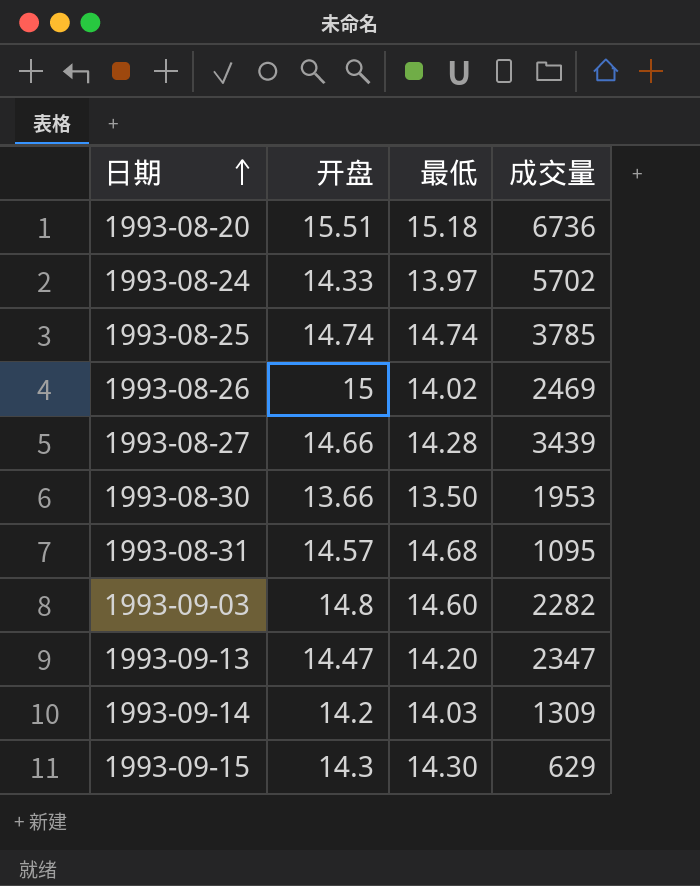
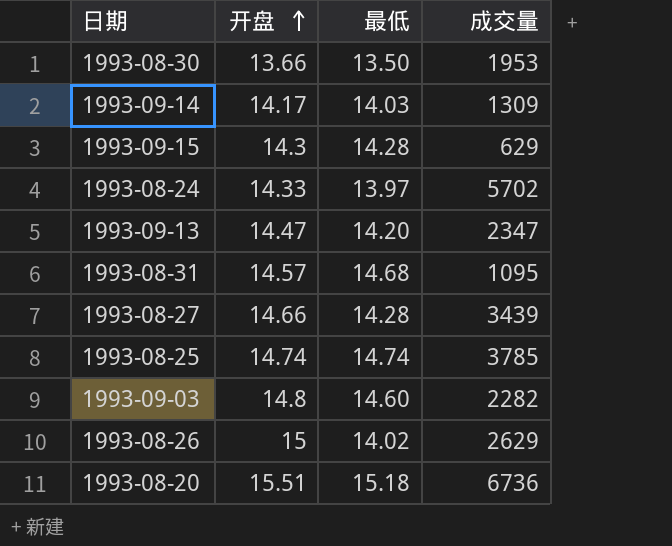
row order: 日期 ascending -> 开盘 ascending
1993-09-14 | 开盘: 14.2 -> 14.17
1993-09-15 | 最低: 14.30 -> 14.28
1993-08-26 | 成交量: 2469 -> 2629

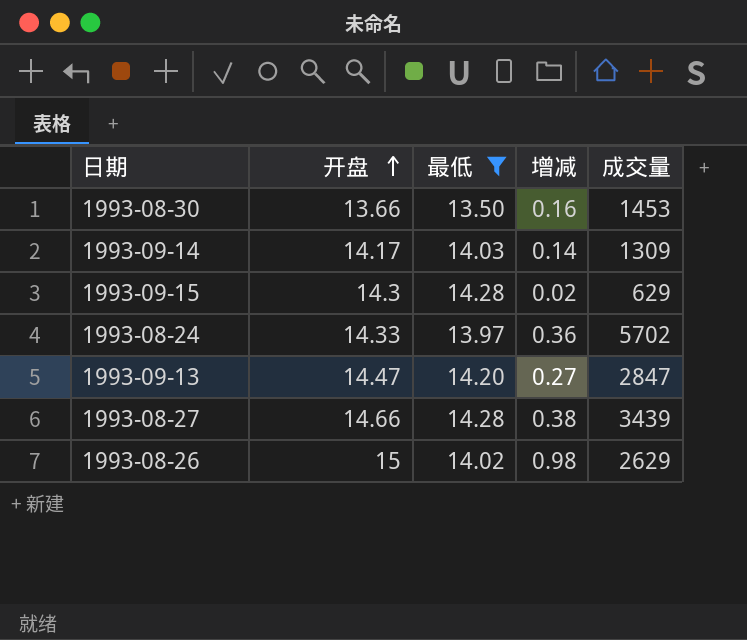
filter: none -> 最低 <= 14.28
column 增减 | formula: none -> [开盘] - [最低]
1993-08-30 | 成交量: 1953 -> 1453
1993-09-13 | 成交量: 2347 -> 2847

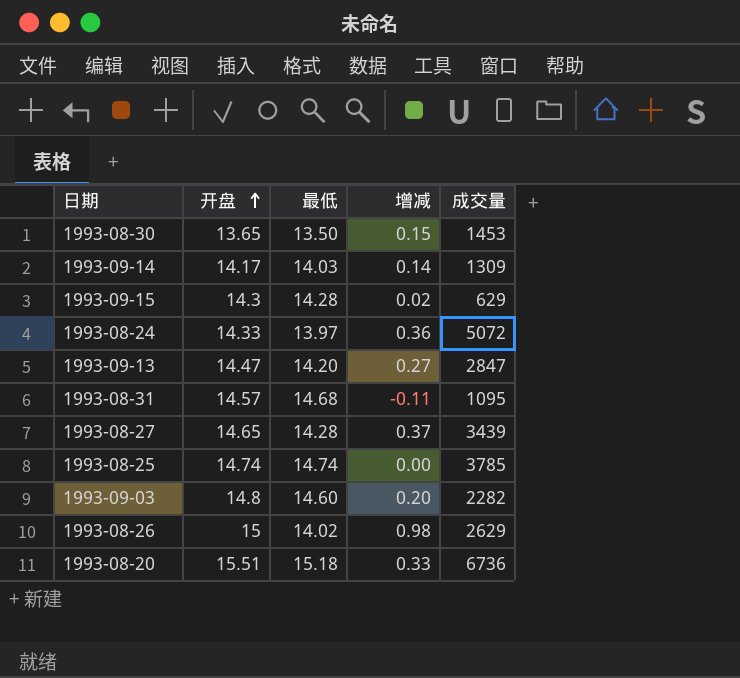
filter: 最低 <= 14.28 -> none
1993-08-30 | 开盘: 13.66 -> 13.65
1993-08-30 | 增减: 0.16 -> 0.15
1993-08-24 | 成交量: 5702 -> 5072
1993-08-27 | 开盘: 14.66 -> 14.65
1993-08-27 | 增减: 0.38 -> 0.37

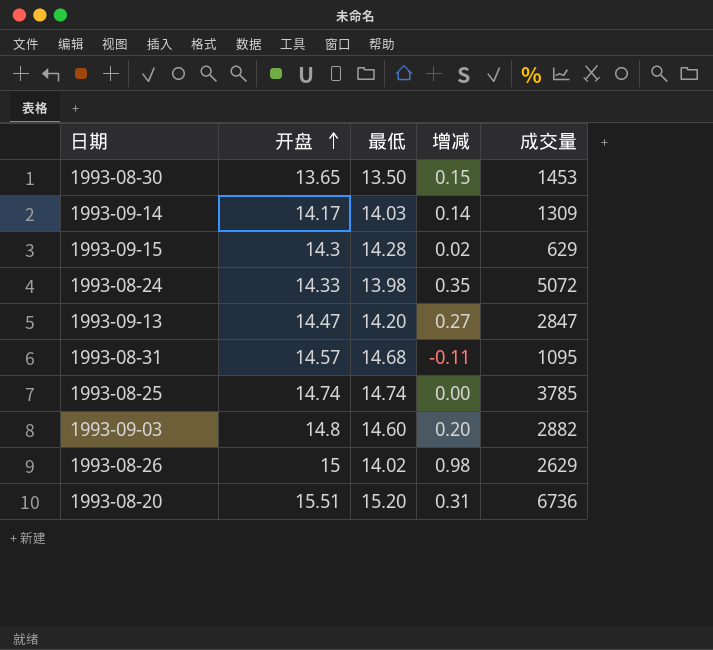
row 1993-08-27: 14.65 | 14.28 | 0.37 | 3439 -> none
1993-08-24 | 最低: 13.97 -> 13.98
1993-08-24 | 增减: 0.36 -> 0.35
1993-09-03 | 成交量: 2282 -> 2882
1993-08-20 | 最低: 15.18 -> 15.20
1993-08-20 | 增减: 0.33 -> 0.31

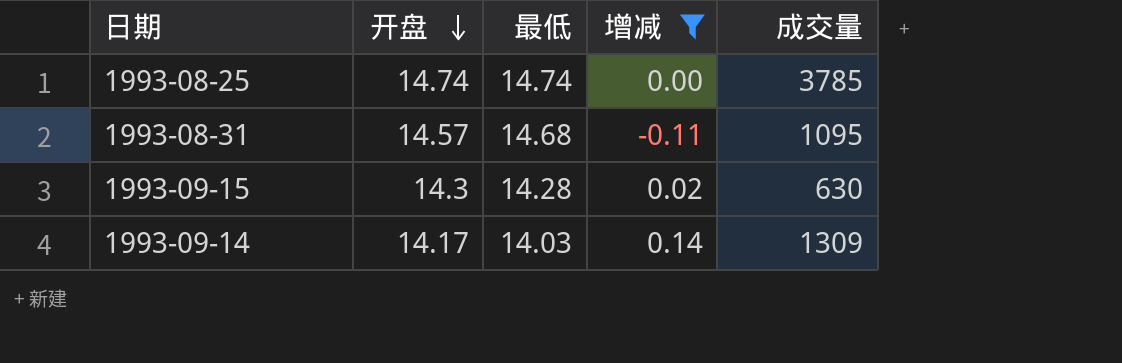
filter: none -> 增减 <= 0.14
row order: 开盘 ascending -> 开盘 descending
1993-09-15 | 成交量: 629 -> 630

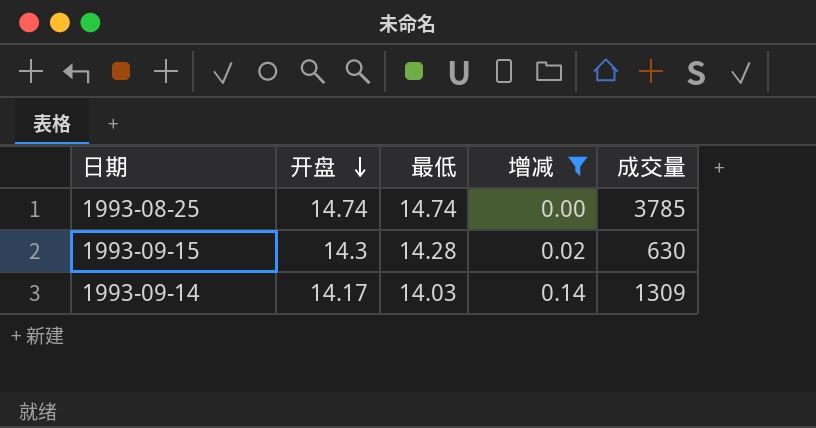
row 1993-08-31: 14.57 | 14.68 | -0.11 | 1095 -> none

